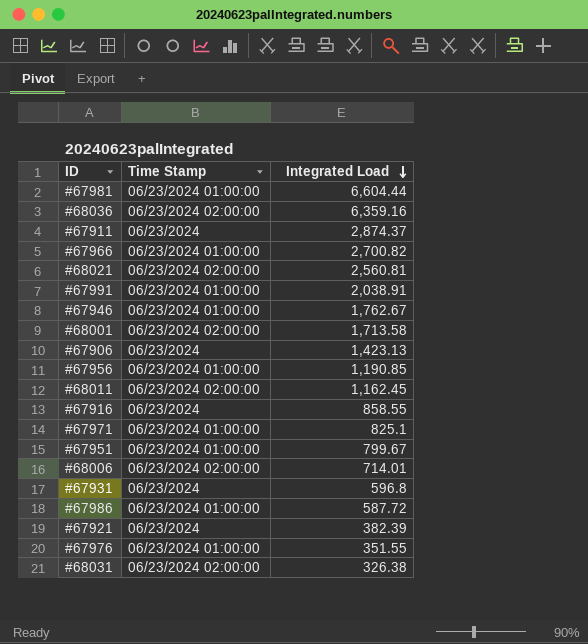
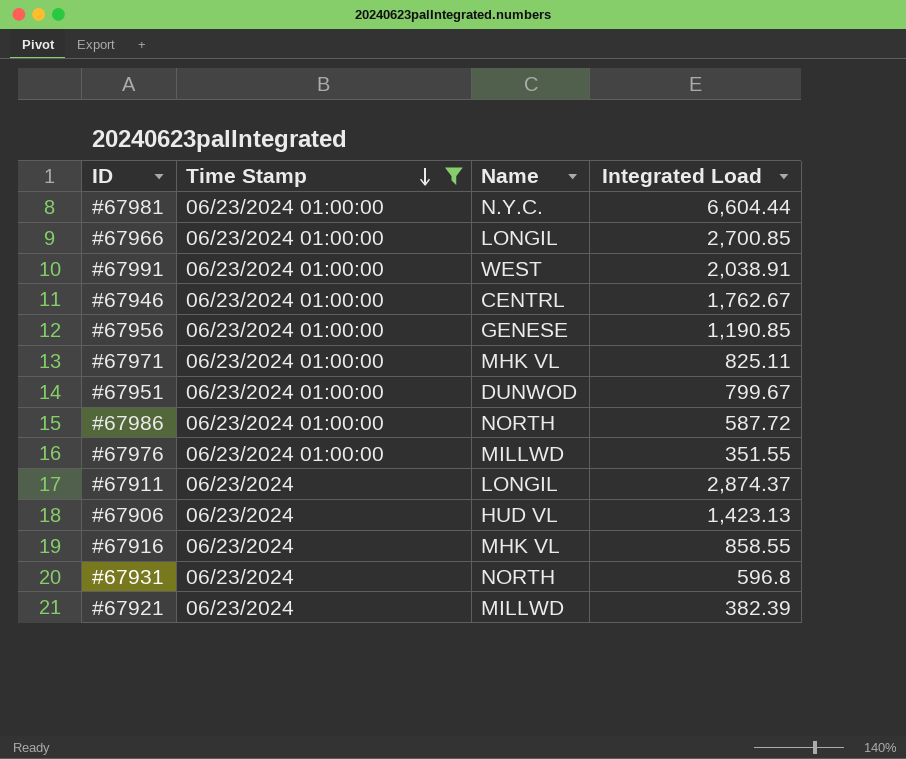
filter: none -> Time Stamp != 06/23/2024 02:00:00
row order: Integrated Load descending -> Time Stamp descending
column Name | position: none -> 3
#67966 | Integrated Load: 2,700.82 -> 2,700.85
#67971 | Integrated Load: 825.1 -> 825.11

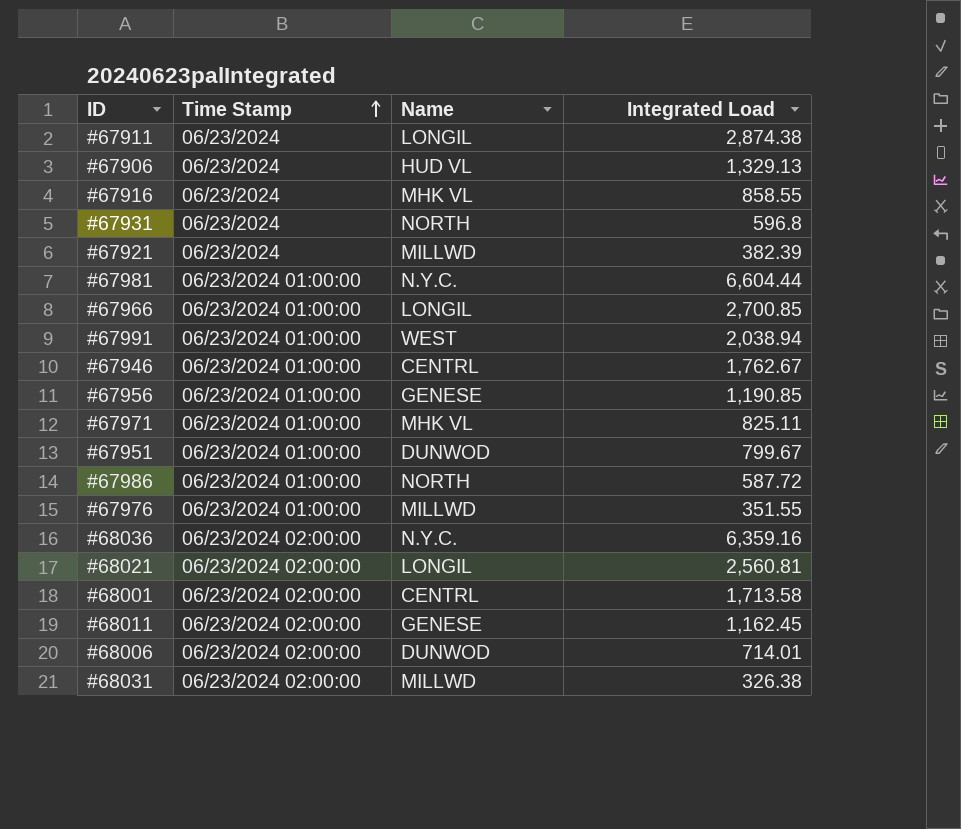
filter: Time Stamp != 06/23/2024 02:00:00 -> none
row order: Time Stamp descending -> Time Stamp ascending
#67911 | Integrated Load: 2,874.37 -> 2,874.38
#67906 | Integrated Load: 1,423.13 -> 1,329.13
#67991 | Integrated Load: 2,038.91 -> 2,038.94

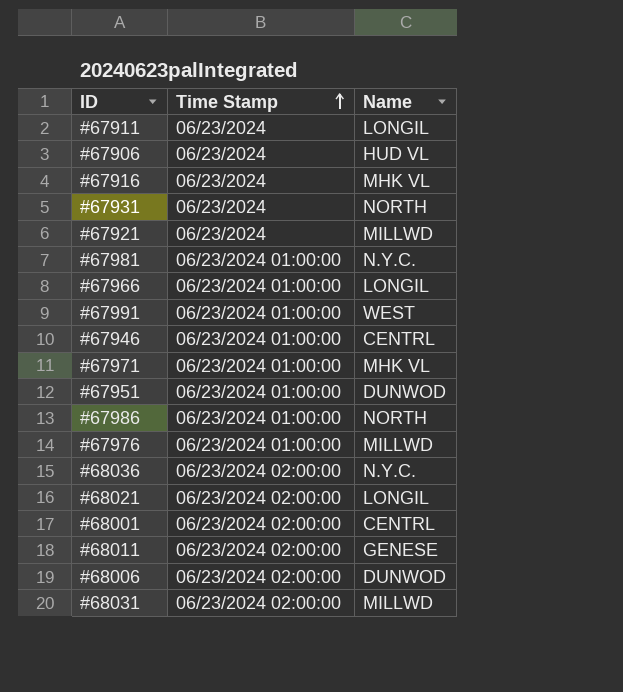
column Integrated Load | position: 4 -> none
row #67956: 06/23/2024 01:00:00 | GENESE | 1,190.85 -> none

